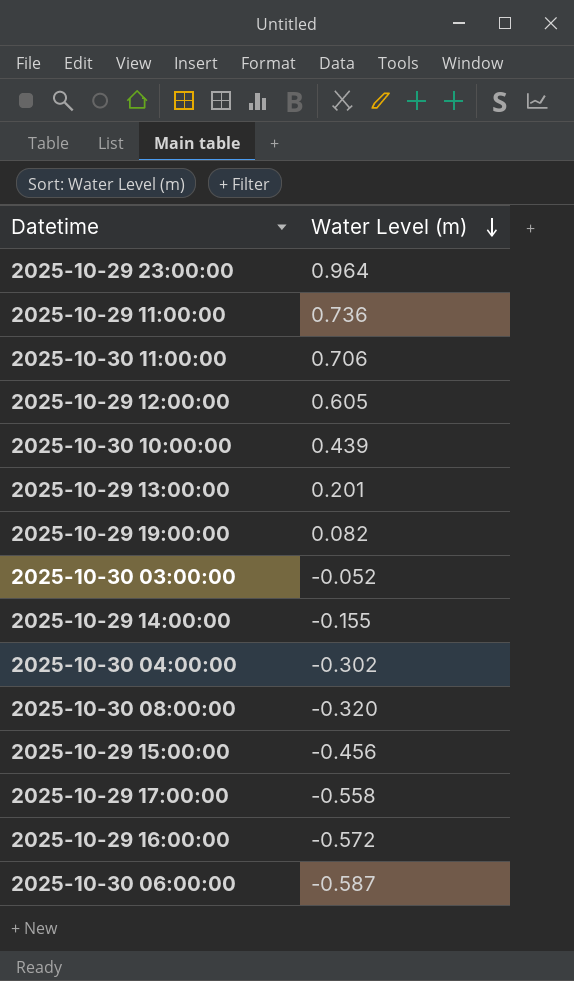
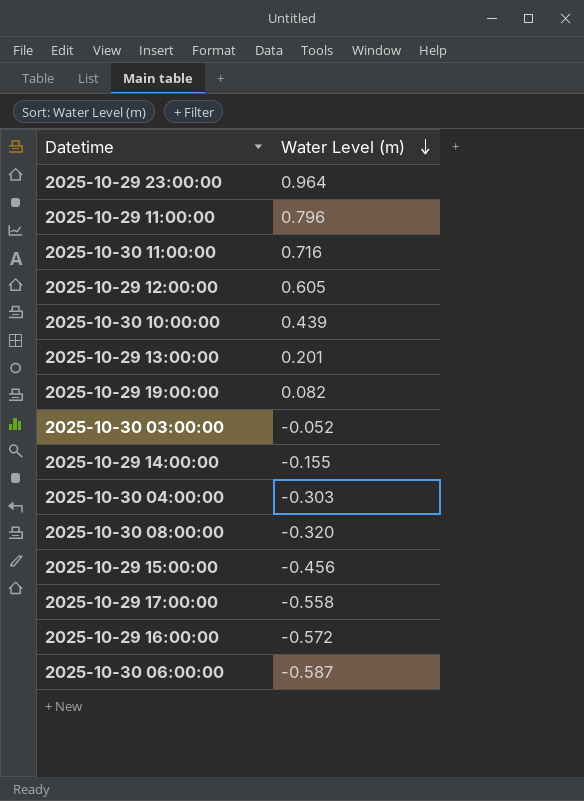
2025-10-29 11:00:00 | Water Level (m): 0.736 -> 0.796
2025-10-30 11:00:00 | Water Level (m): 0.706 -> 0.716
2025-10-30 04:00:00 | Water Level (m): -0.302 -> -0.303

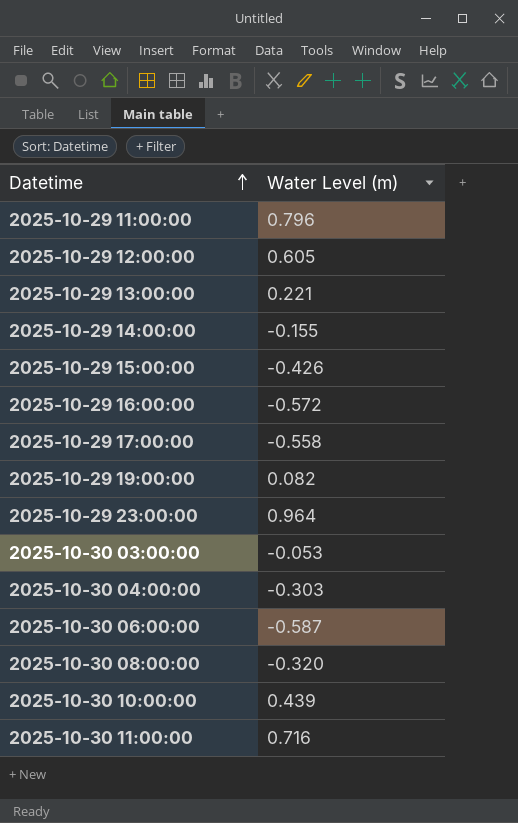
row order: Water Level (m) descending -> Datetime ascending
2025-10-29 13:00:00 | Water Level (m): 0.201 -> 0.221
2025-10-29 15:00:00 | Water Level (m): -0.456 -> -0.426
2025-10-30 03:00:00 | Water Level (m): -0.052 -> -0.053

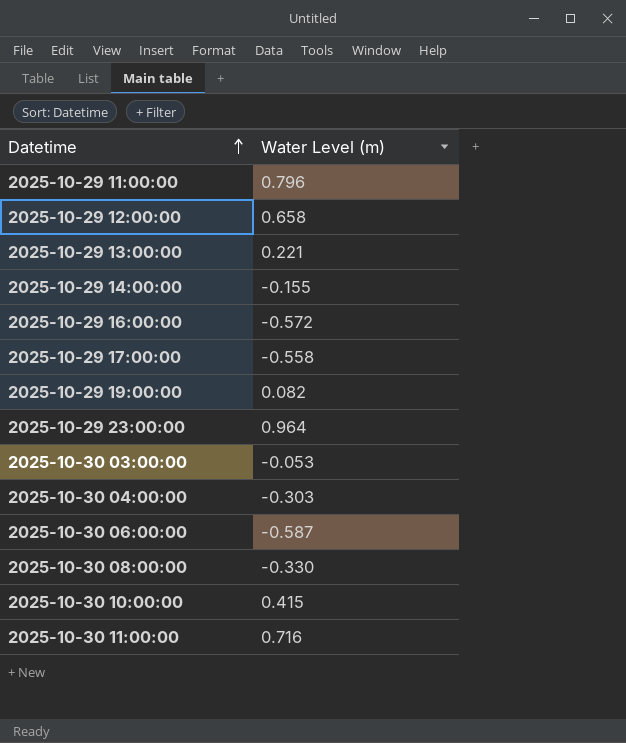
row 2025-10-29 15:00:00: -0.426 -> none
2025-10-29 12:00:00 | Water Level (m): 0.605 -> 0.658
2025-10-30 08:00:00 | Water Level (m): -0.320 -> -0.330
2025-10-30 10:00:00 | Water Level (m): 0.439 -> 0.415

